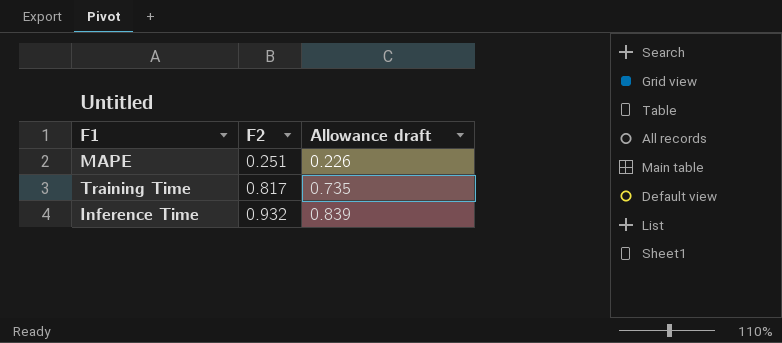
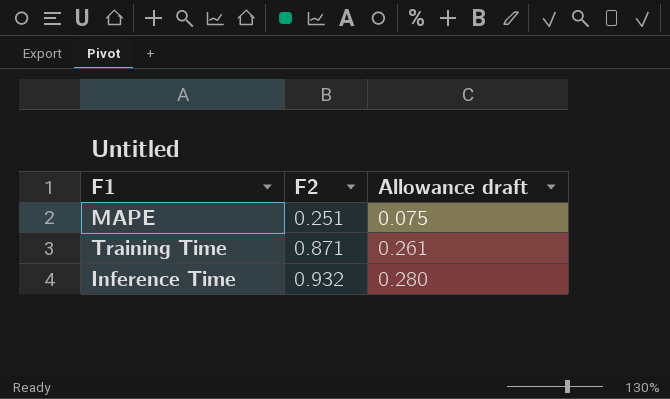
column Allowance draft | formula: [F2] * 0.9 -> [F2] * 0.3
Training Time | F2: 0.817 -> 0.871

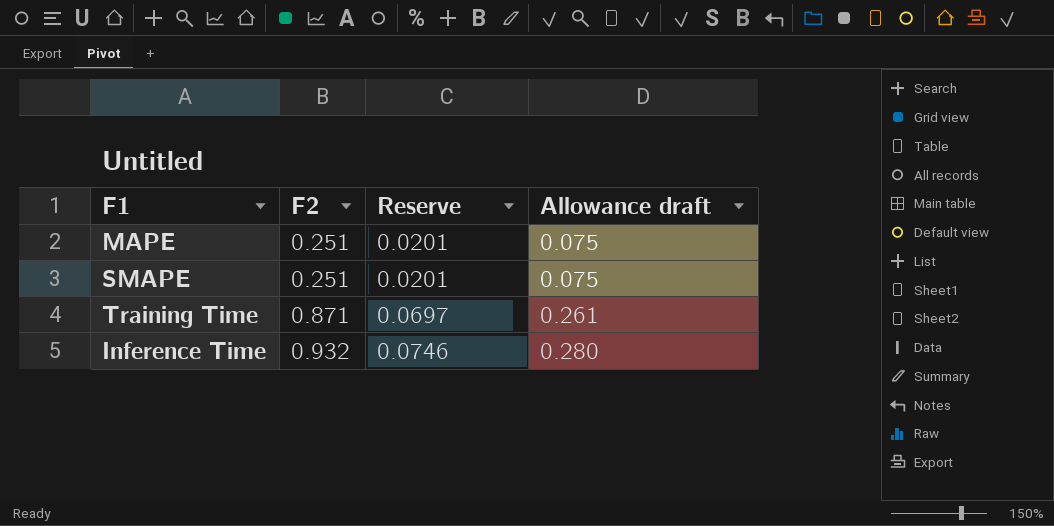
column Reserve | formula: none -> [F2] * 0.08
row SMAPE: none -> 0.251 | 0.0201 | 0.075

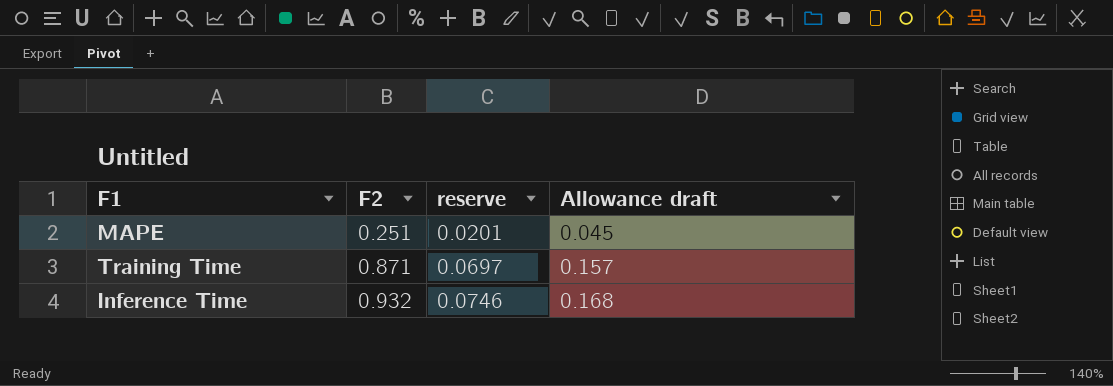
column name: Reserve -> reserve
column Allowance draft | formula: [F2] * 0.3 -> [F2] * 0.18
row SMAPE: 0.251 | 0.0201 | 0.075 -> none

